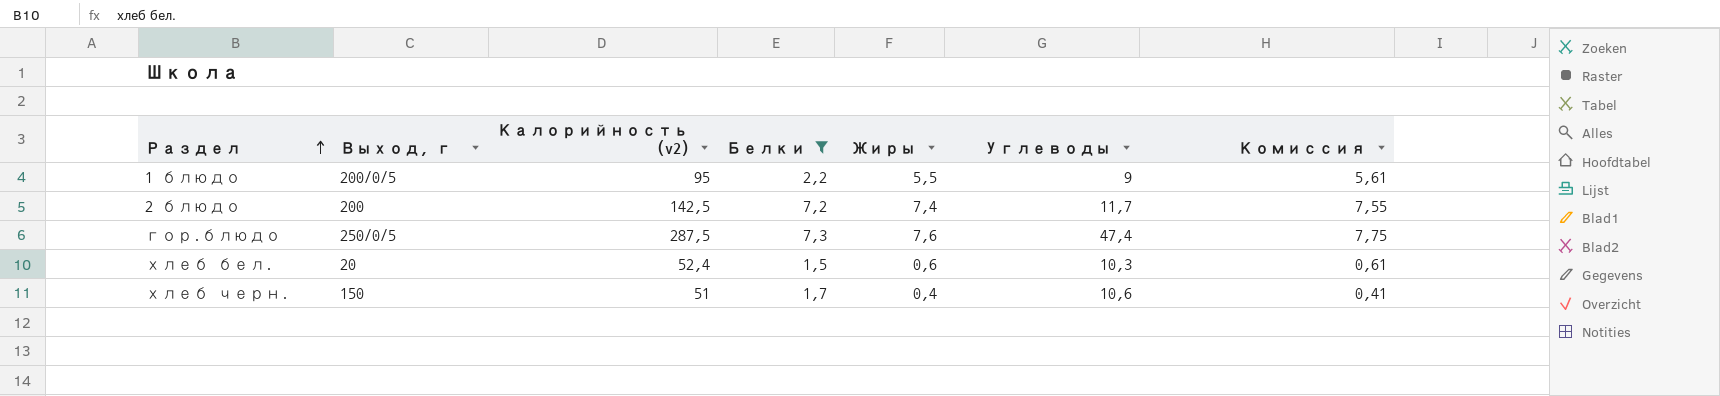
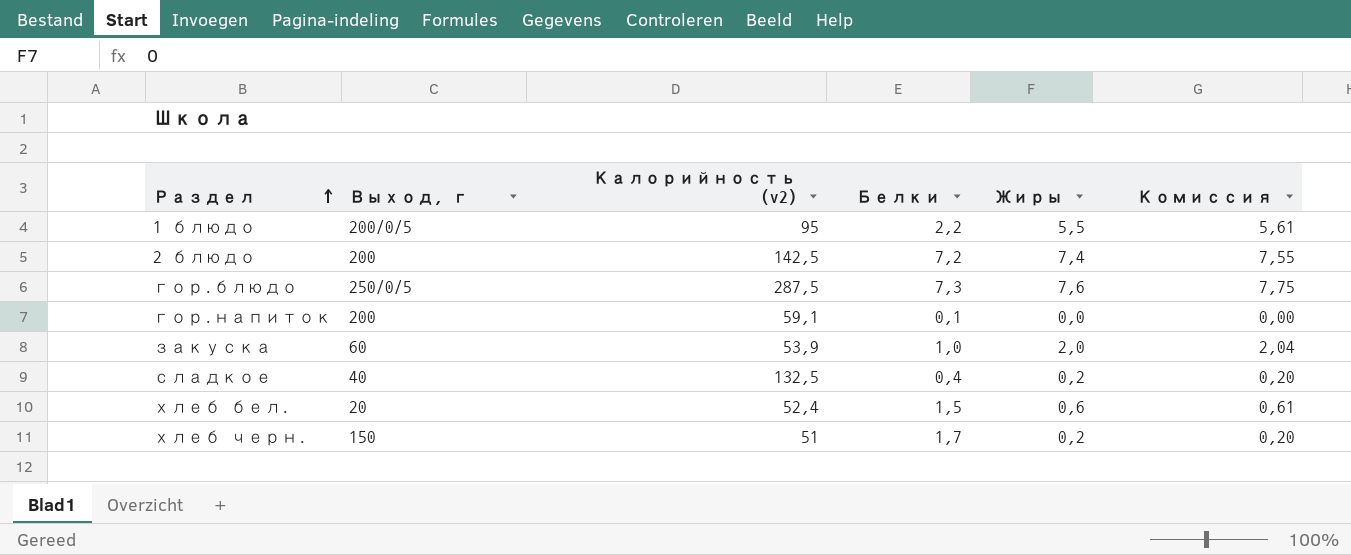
filter: Белки >= 1,5 -> none
column Углеводы | position: 6 -> none
хлеб черн. | Жиры: 0,4 -> 0,2
хлеб черн. | Комиссия: 0,41 -> 0,20

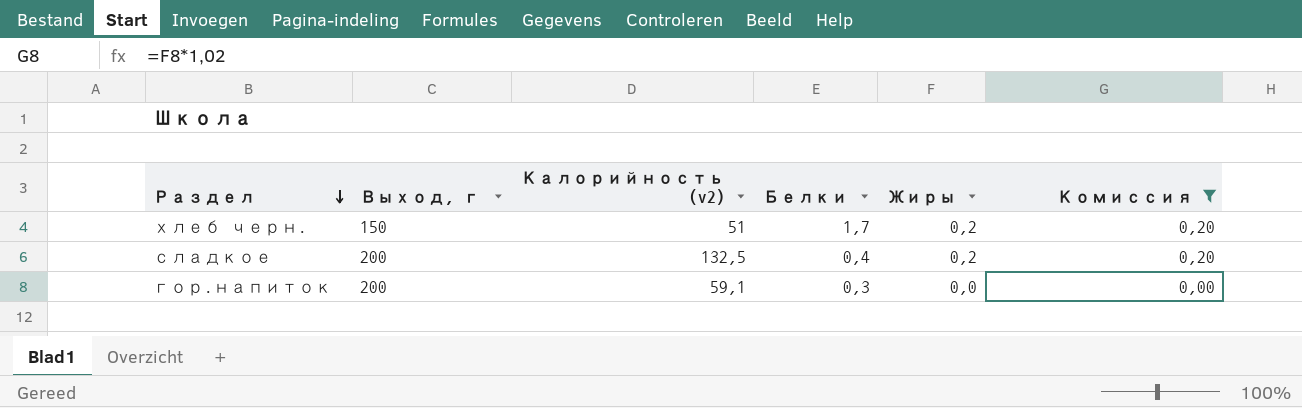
filter: none -> Комиссия <= 0,20
row order: Раздел ascending -> Раздел descending
сладкое | Выход, г: 40 -> 200
гор.напиток | Белки: 0,1 -> 0,3

